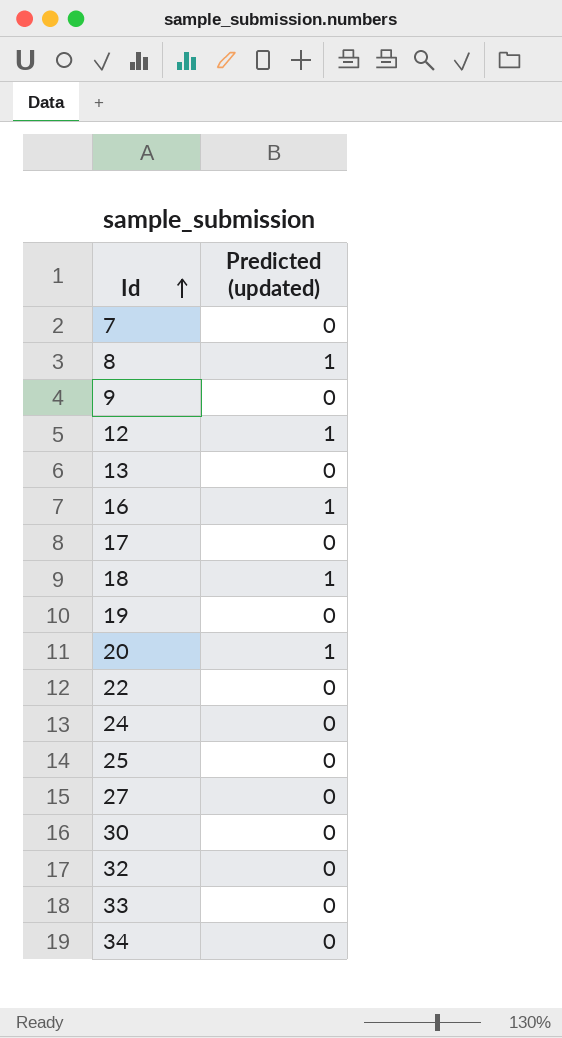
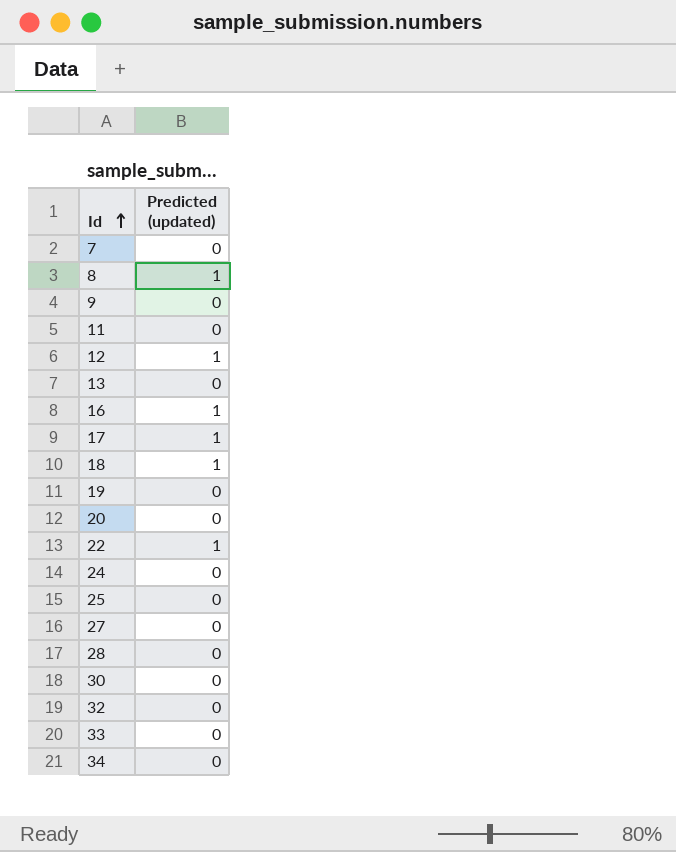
row 11: none -> 0
17 | Predicted (updated): 0 -> 1
20 | Predicted (updated): 1 -> 0
22 | Predicted (updated): 0 -> 1
row 28: none -> 0

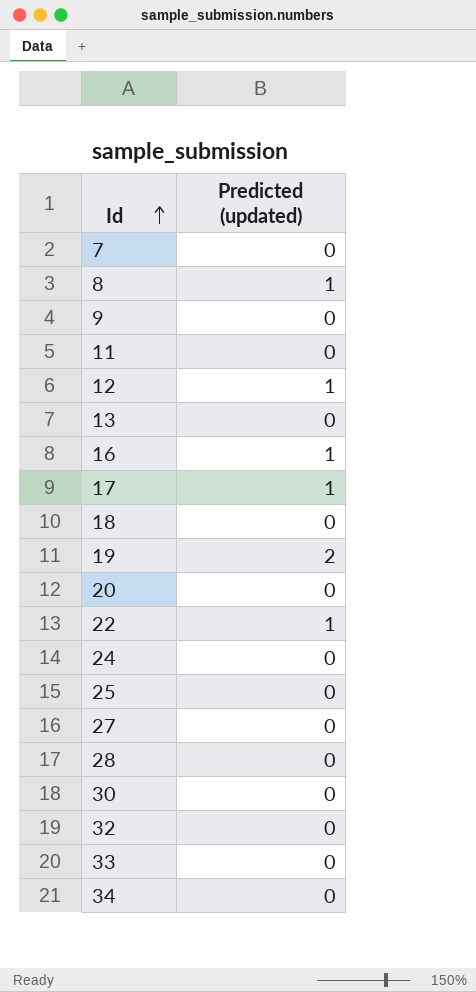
18 | Predicted (updated): 1 -> 0
19 | Predicted (updated): 0 -> 2

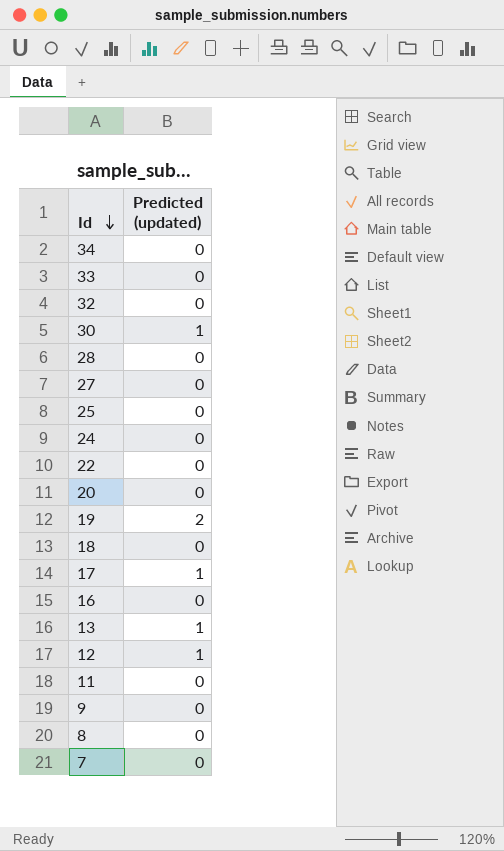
row order: Id ascending -> Id descending
30 | Predicted (updated): 0 -> 1
22 | Predicted (updated): 1 -> 0
16 | Predicted (updated): 1 -> 0
13 | Predicted (updated): 0 -> 1
8 | Predicted (updated): 1 -> 0

